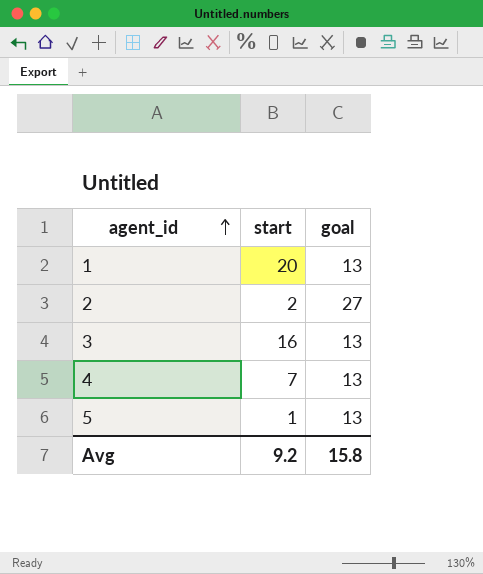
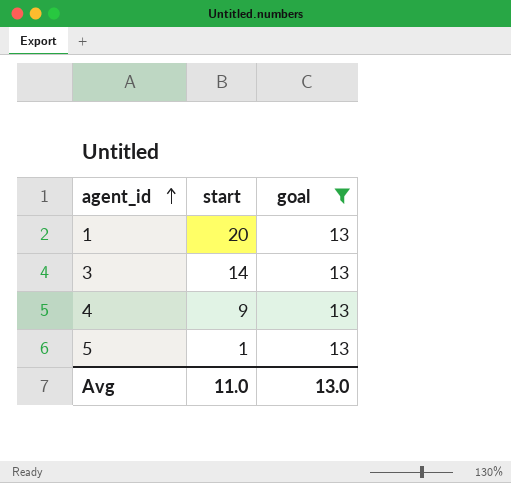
filter: none -> goal = 13
3 | start: 16 -> 14
4 | start: 7 -> 9
Avg | start: 9.2 -> 11.0
Avg | goal: 15.8 -> 13.0

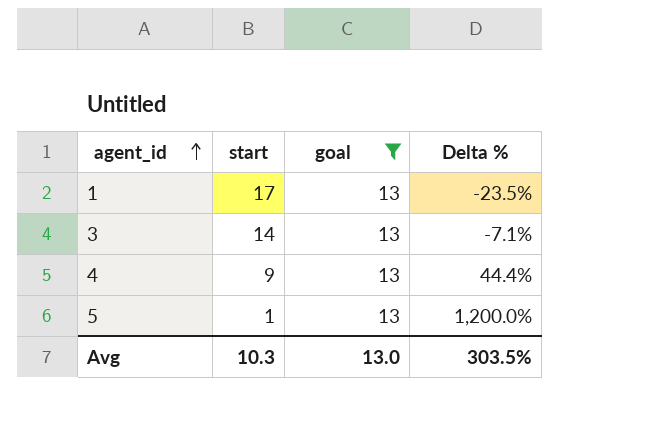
column Delta % | formula: none -> ([goal] - [start]) / [start]
1 | start: 20 -> 17
Avg | start: 11.0 -> 10.3

